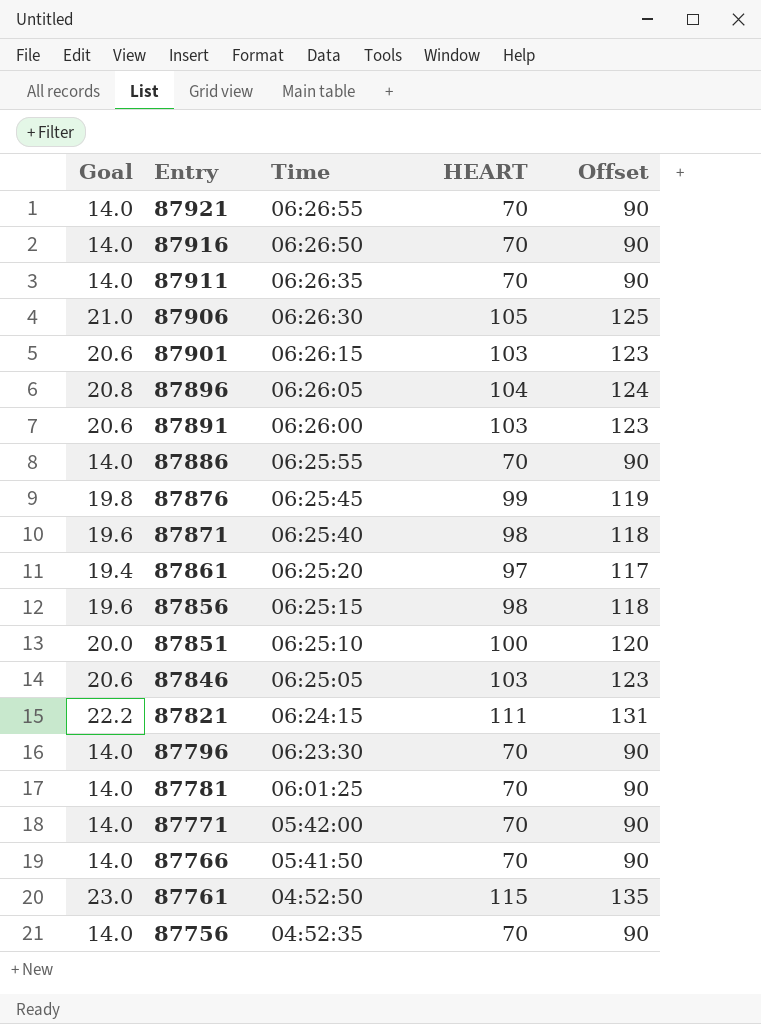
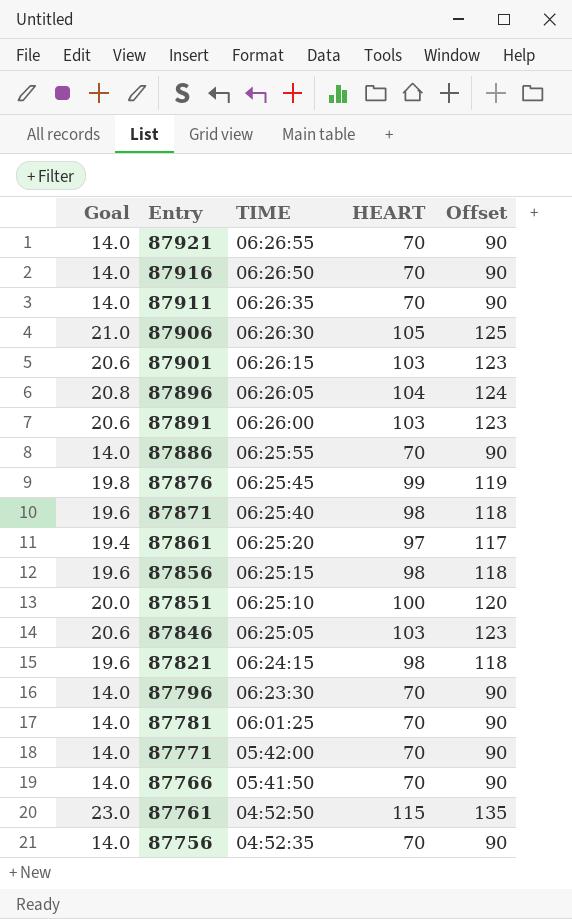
column name: Time -> TIME
87821 | Goal: 22.2 -> 19.6
87821 | HEART: 111 -> 98
87821 | Offset: 131 -> 118

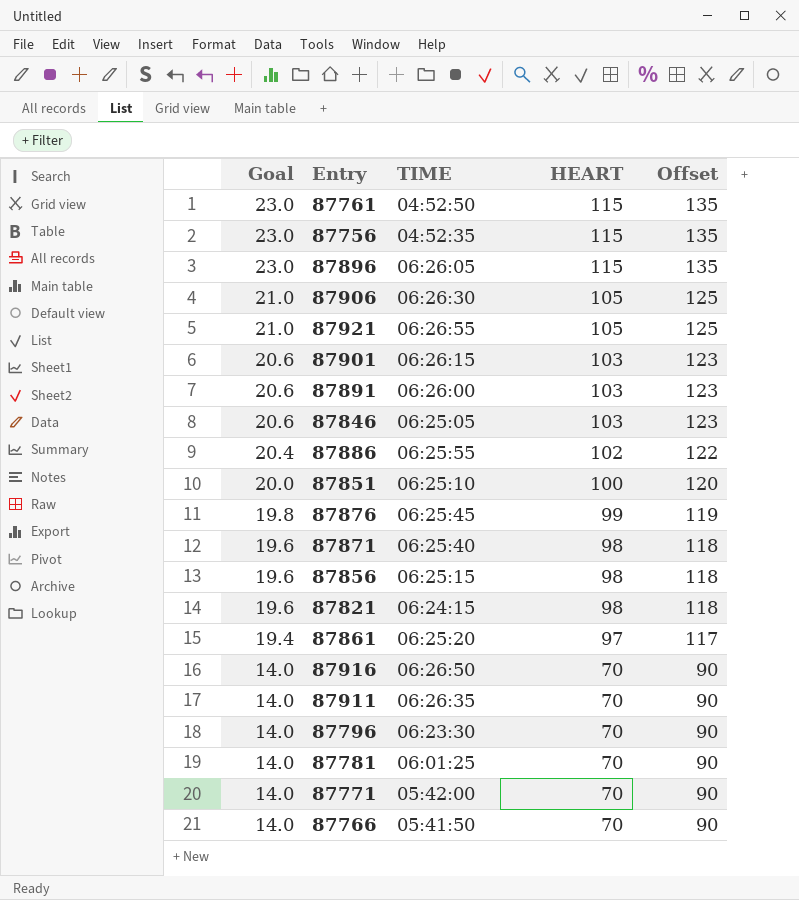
row order: Entry descending -> Goal descending
87756 | Goal: 14.0 -> 23.0
87756 | HEART: 70 -> 115
87756 | Offset: 90 -> 135
87896 | Goal: 20.8 -> 23.0
87896 | HEART: 104 -> 115
87896 | Offset: 124 -> 135
87921 | Goal: 14.0 -> 21.0
87921 | HEART: 70 -> 105
87921 | Offset: 90 -> 125
87886 | Goal: 14.0 -> 20.4
87886 | HEART: 70 -> 102
87886 | Offset: 90 -> 122

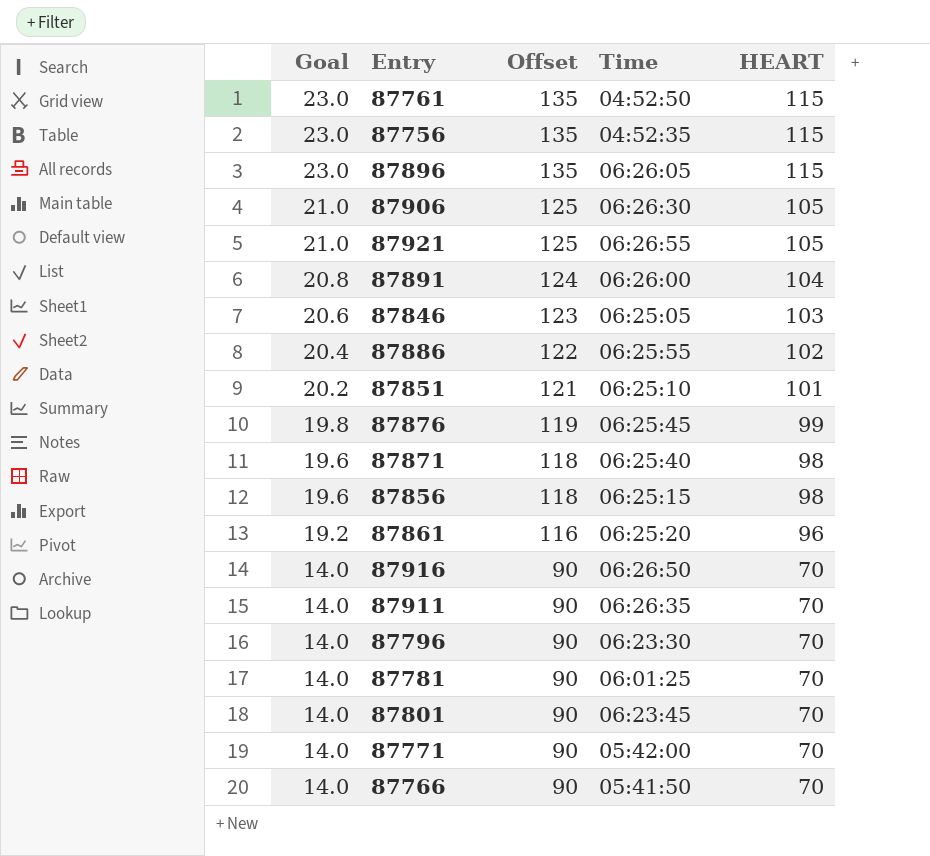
column Offset | position: 5 -> 3
column name: TIME -> Time
row 87901: 20.6 | 06:26:15 | 103 | 123 -> none
row 87821: 19.6 | 06:24:15 | 98 | 118 -> none
87891 | Goal: 20.6 -> 20.8
87891 | Offset: 123 -> 124
87891 | HEART: 103 -> 104
87851 | Goal: 20.0 -> 20.2
87851 | Offset: 120 -> 121
87851 | HEART: 100 -> 101
87861 | Goal: 19.4 -> 19.2
87861 | Offset: 117 -> 116
87861 | HEART: 97 -> 96
row 87801: none -> 14.0 | 90 | 06:23:45 | 70

